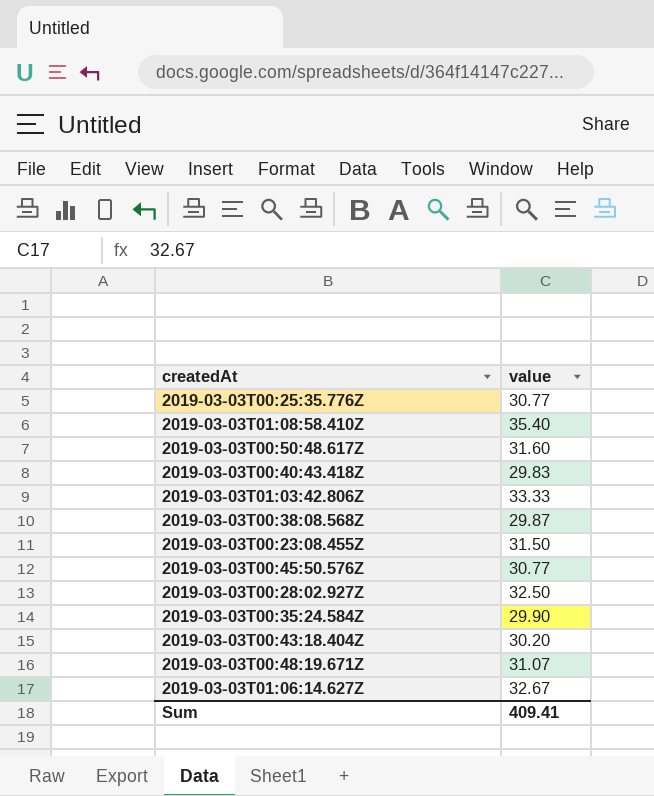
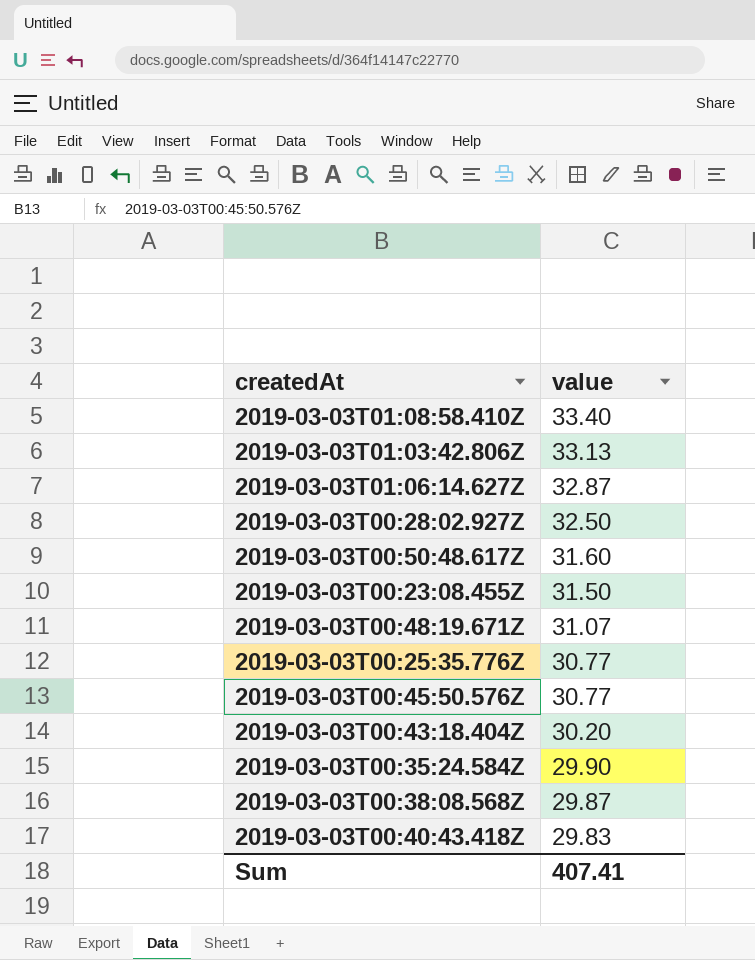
row order: none -> value descending
2019-03-03T01:08:58.410Z | value: 35.40 -> 33.40
2019-03-03T01:03:42.806Z | value: 33.33 -> 33.13
2019-03-03T01:06:14.627Z | value: 32.67 -> 32.87
Sum | value: 409.41 -> 407.41

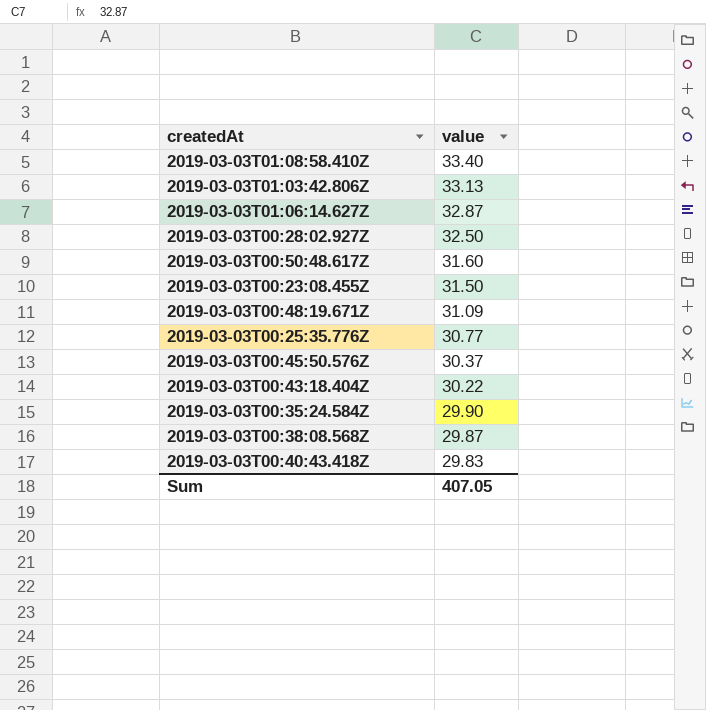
2019-03-03T00:48:19.671Z | value: 31.07 -> 31.09
2019-03-03T00:45:50.576Z | value: 30.77 -> 30.37
2019-03-03T00:43:18.404Z | value: 30.20 -> 30.22
Sum | value: 407.41 -> 407.05

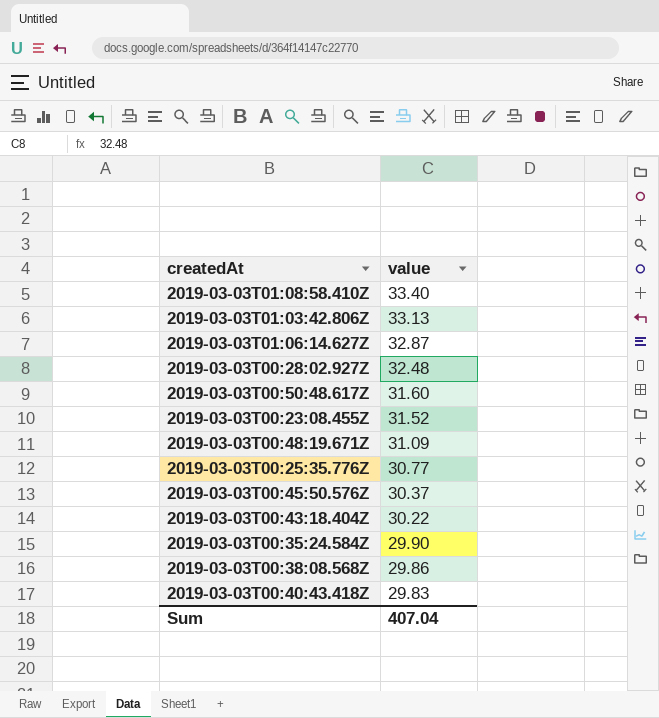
2019-03-03T00:28:02.927Z | value: 32.50 -> 32.48
2019-03-03T00:23:08.455Z | value: 31.50 -> 31.52
2019-03-03T00:38:08.568Z | value: 29.87 -> 29.86
Sum | value: 407.05 -> 407.04

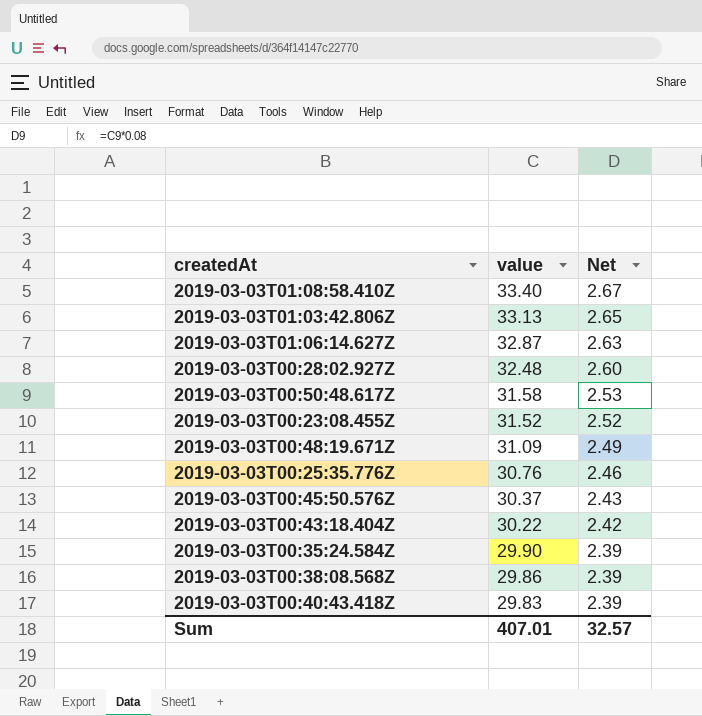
column Net | formula: none -> [value] * 0.08
2019-03-03T00:50:48.617Z | value: 31.60 -> 31.58
2019-03-03T00:25:35.776Z | value: 30.77 -> 30.76
Sum | value: 407.04 -> 407.01

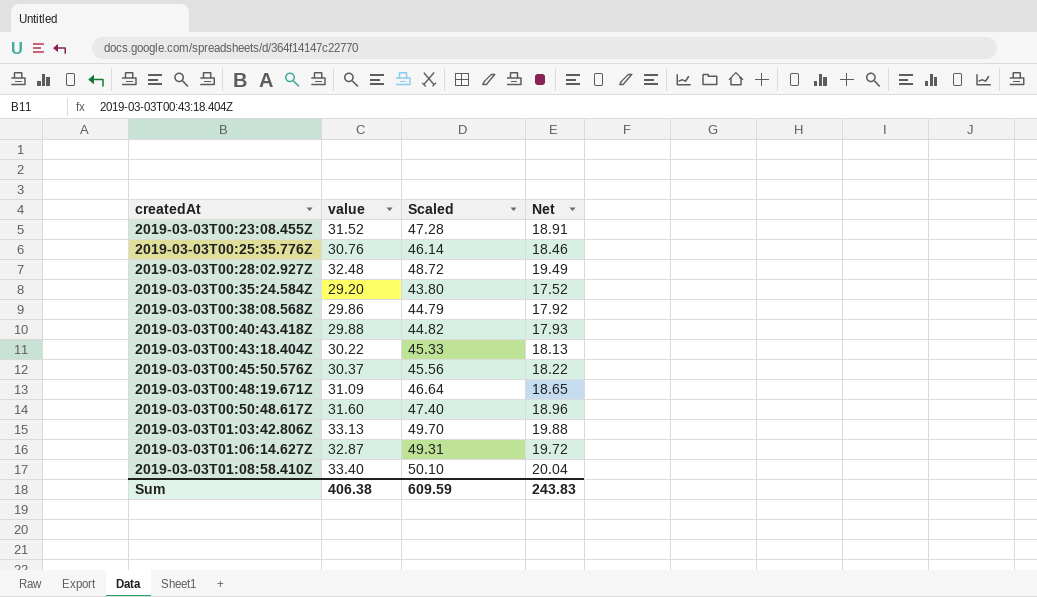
row order: value descending -> createdAt ascending
column Scaled | formula: none -> [value] * 1.5
column Net | formula: [value] * 0.08 -> [value] * 0.6
2019-03-03T00:35:24.584Z | value: 29.90 -> 29.20
2019-03-03T00:40:43.418Z | value: 29.83 -> 29.88
2019-03-03T00:50:48.617Z | value: 31.58 -> 31.60
Sum | value: 407.01 -> 406.38
Sum | Net: 32.57 -> 243.83

